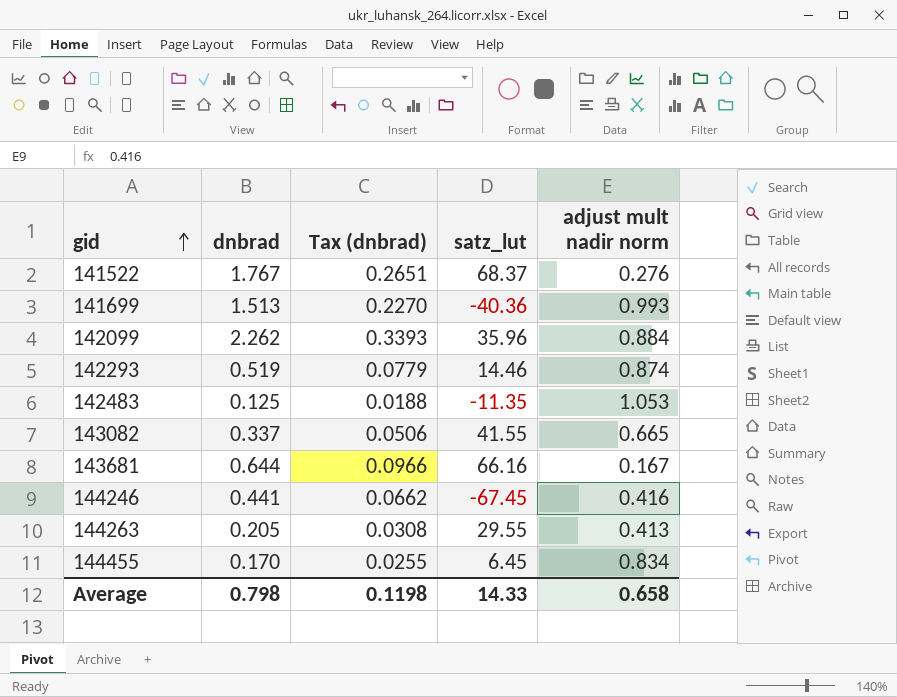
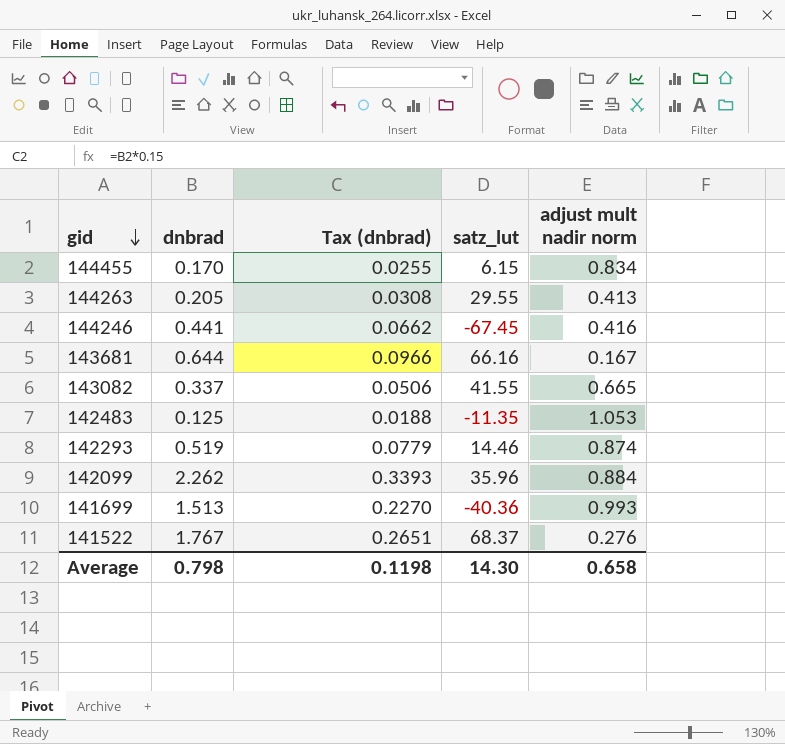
row order: gid ascending -> gid descending
144455 | satz_lut: 6.45 -> 6.15
Average | satz_lut: 14.33 -> 14.30

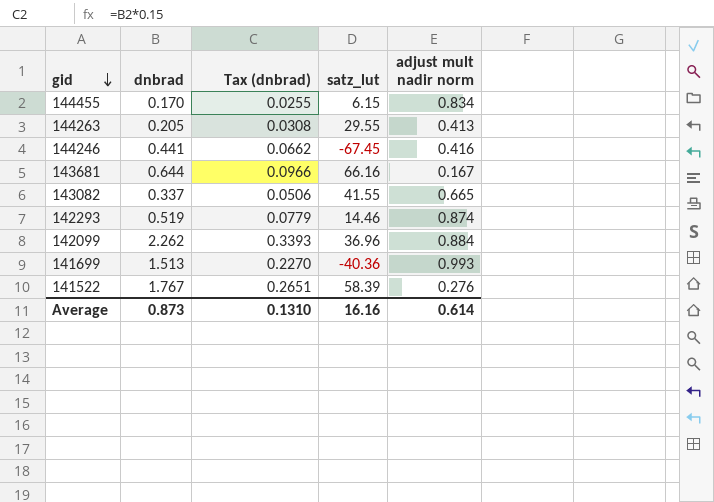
row 142483: 0.125 | 0.0188 | -11.35 | 1.053 -> none
142099 | satz_lut: 35.96 -> 36.96
141522 | satz_lut: 68.37 -> 58.39
Average | dnbrad: 0.798 -> 0.873
Average | Tax (dnbrad): 0.1198 -> 0.1310
Average | satz_lut: 14.30 -> 16.16
Average | adjust mult nadir norm: 0.658 -> 0.614

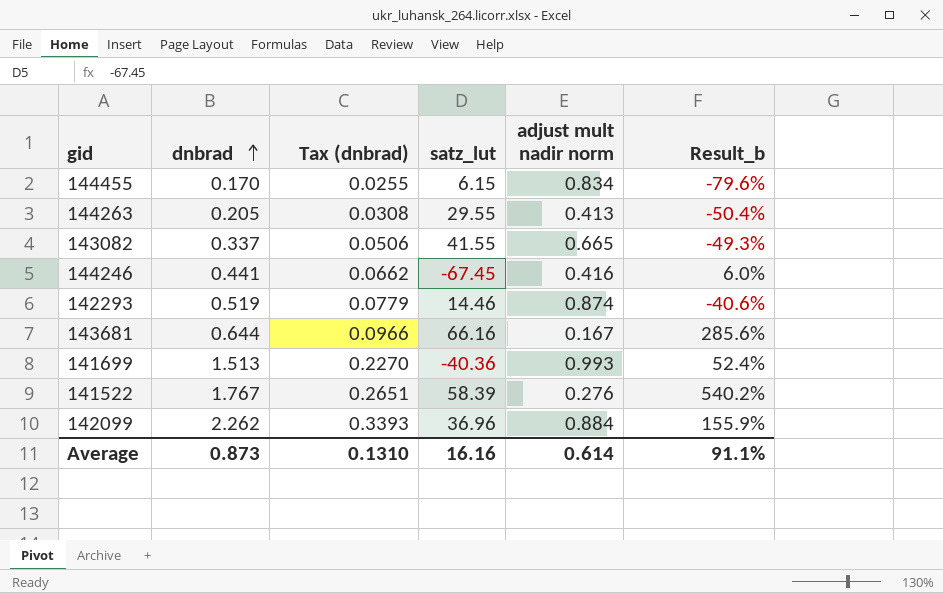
row order: gid descending -> dnbrad ascending
column Result_b | formula: none -> ([dnbrad] - [adjust mult nadir norm]) / [adjust mult nadir norm]

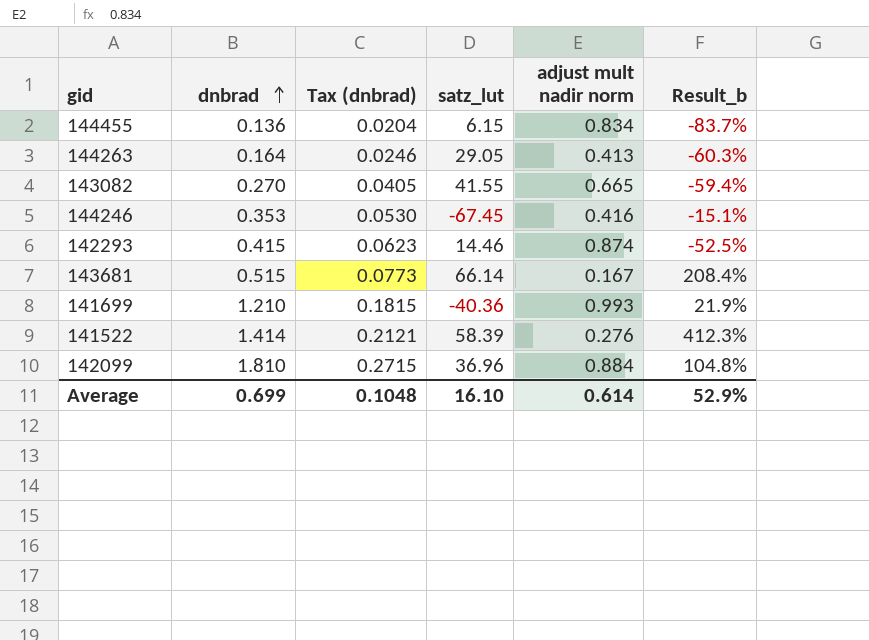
144455 | dnbrad: 0.170 -> 0.136
144455 | Tax (dnbrad): 0.0255 -> 0.0204
144455 | Result_b: -79.6% -> -83.7%
144263 | dnbrad: 0.205 -> 0.164
144263 | Tax (dnbrad): 0.0308 -> 0.0246
144263 | satz_lut: 29.55 -> 29.05
144263 | Result_b: -50.4% -> -60.3%
143082 | dnbrad: 0.337 -> 0.270
143082 | Tax (dnbrad): 0.0506 -> 0.0405
143082 | Result_b: -49.3% -> -59.4%
144246 | dnbrad: 0.441 -> 0.353
144246 | Tax (dnbrad): 0.0662 -> 0.0530
144246 | Result_b: 6.0% -> -15.1%
142293 | dnbrad: 0.519 -> 0.415
142293 | Tax (dnbrad): 0.0779 -> 0.0623
142293 | Result_b: -40.6% -> -52.5%
143681 | dnbrad: 0.644 -> 0.515
143681 | Tax (dnbrad): 0.0966 -> 0.0773
143681 | satz_lut: 66.16 -> 66.14
143681 | Result_b: 285.6% -> 208.4%
141699 | dnbrad: 1.513 -> 1.210
141699 | Tax (dnbrad): 0.2270 -> 0.1815
141699 | Result_b: 52.4% -> 21.9%
141522 | dnbrad: 1.767 -> 1.414
141522 | Tax (dnbrad): 0.2651 -> 0.2121
141522 | Result_b: 540.2% -> 412.3%
142099 | dnbrad: 2.262 -> 1.810
142099 | Tax (dnbrad): 0.3393 -> 0.2715
142099 | Result_b: 155.9% -> 104.8%
Average | dnbrad: 0.873 -> 0.699
Average | Tax (dnbrad): 0.1310 -> 0.1048
Average | satz_lut: 16.16 -> 16.10
Average | Result_b: 91.1% -> 52.9%

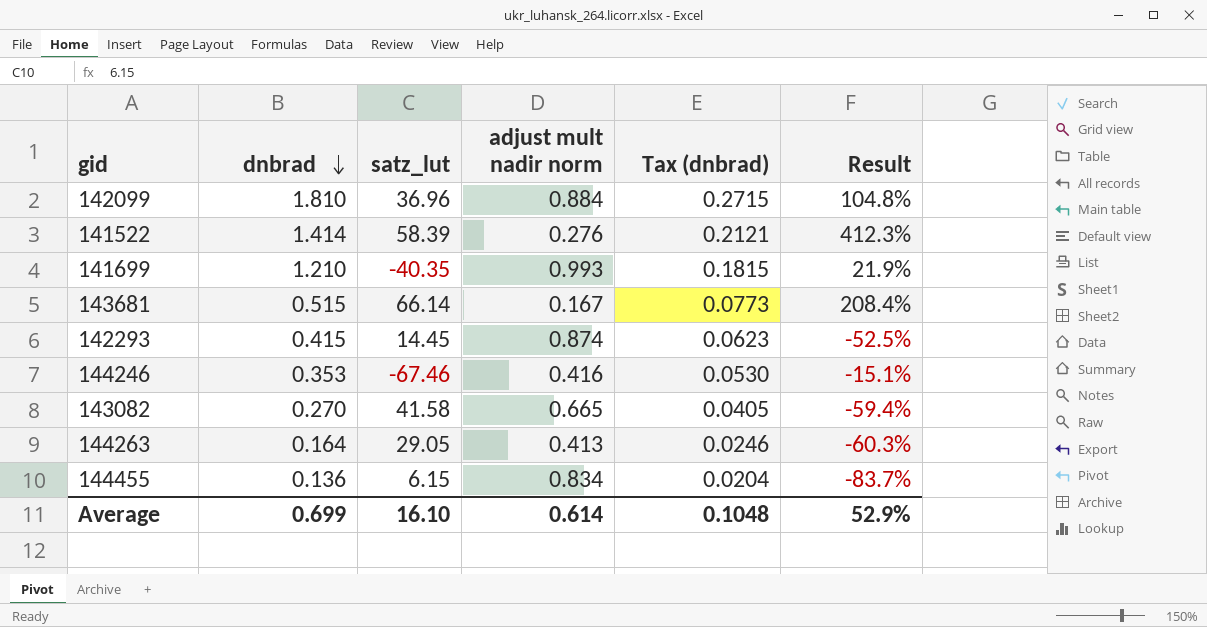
row order: dnbrad ascending -> dnbrad descending
column Tax (dnbrad) | position: 3 -> 5
column name: Result_b -> Result
141699 | satz_lut: -40.36 -> -40.35
142293 | satz_lut: 14.46 -> 14.45
144246 | satz_lut: -67.45 -> -67.46
143082 | satz_lut: 41.55 -> 41.58

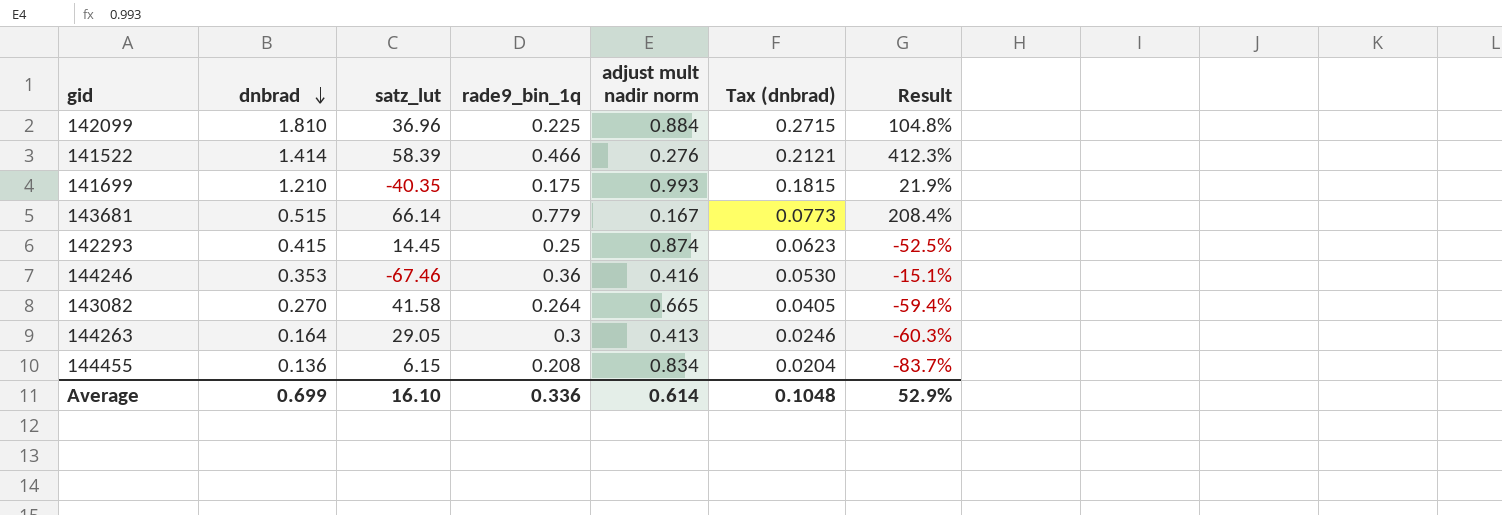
column rade9_bin_1q | position: none -> 4

